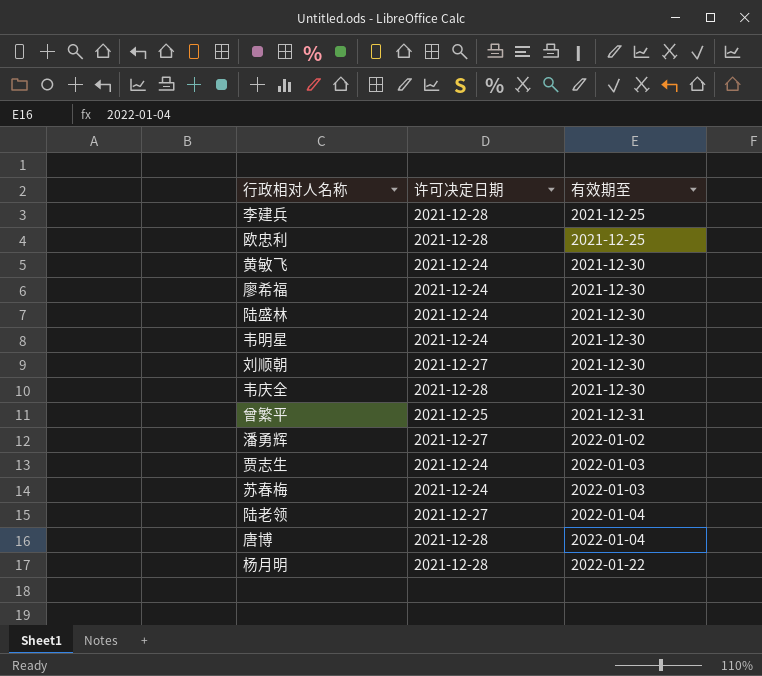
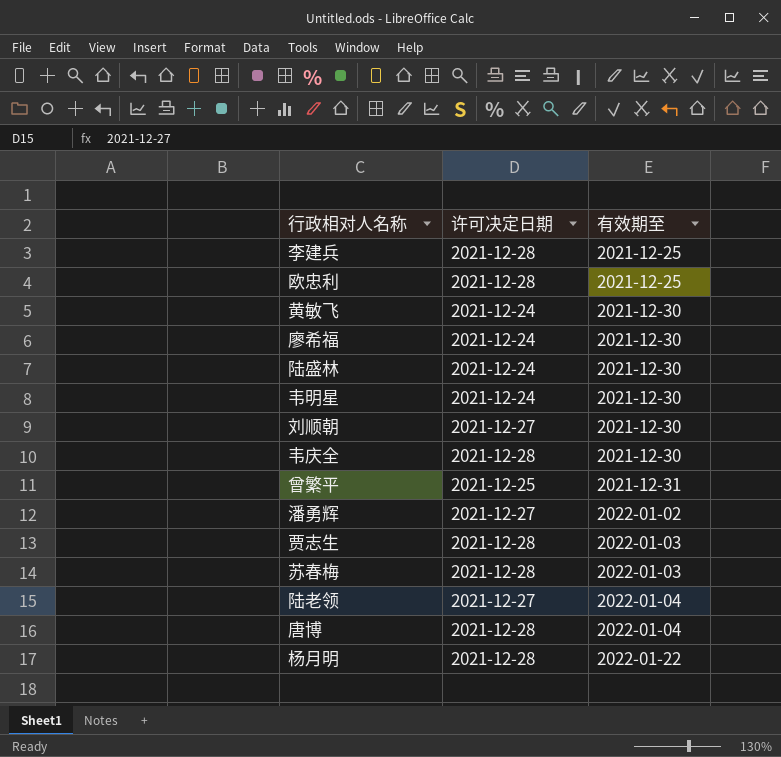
贾志生 | 许可决定日期: 2021-12-24 -> 2021-12-28
苏春梅 | 许可决定日期: 2021-12-24 -> 2021-12-28

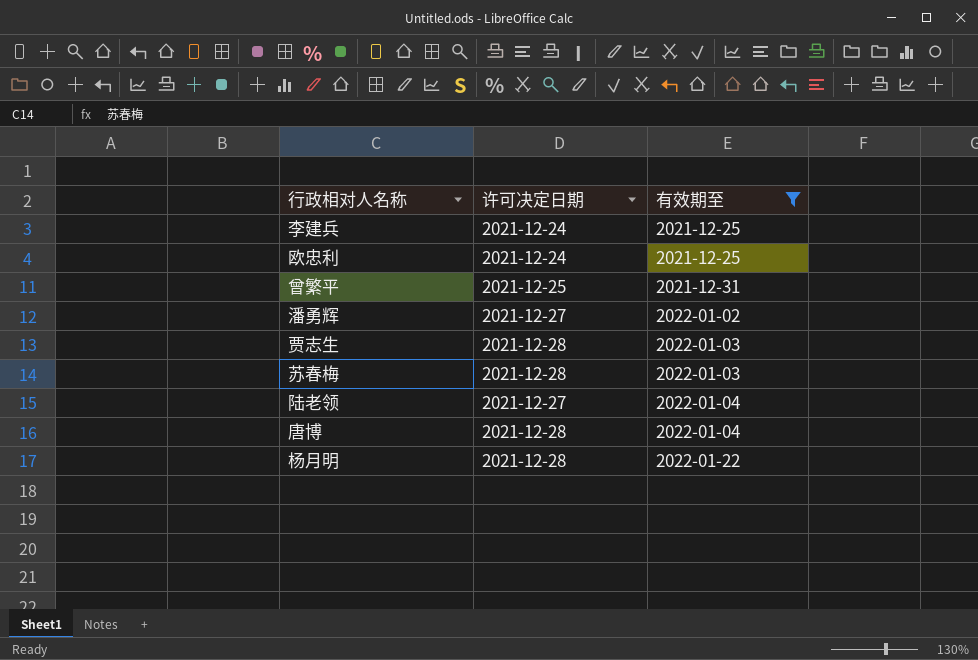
filter: none -> 有效期至 != 2021-12-30
李建兵 | 许可决定日期: 2021-12-28 -> 2021-12-24
欧忠利 | 许可决定日期: 2021-12-28 -> 2021-12-24

